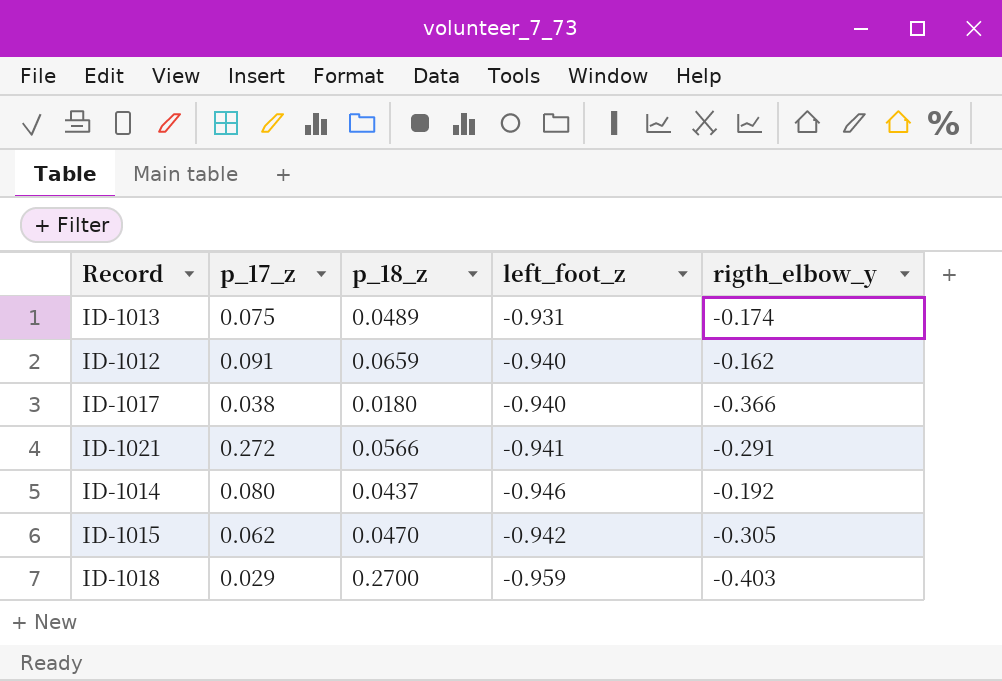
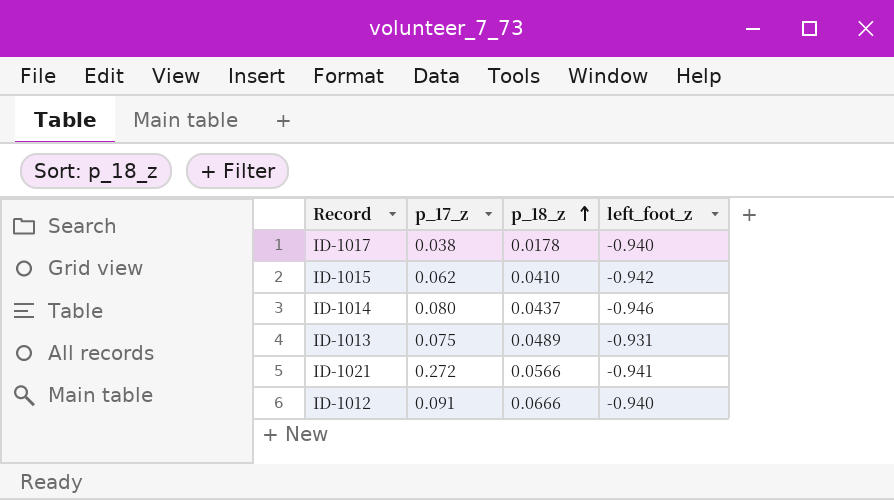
row order: none -> p_18_z ascending
column rigth_elbow_y | position: 5 -> none
row ID-1018: 0.029 | 0.2700 | -0.959 | -0.403 -> none
ID-1017 | p_18_z: 0.0180 -> 0.0178
ID-1015 | p_18_z: 0.0470 -> 0.0410
ID-1012 | p_18_z: 0.0659 -> 0.0666

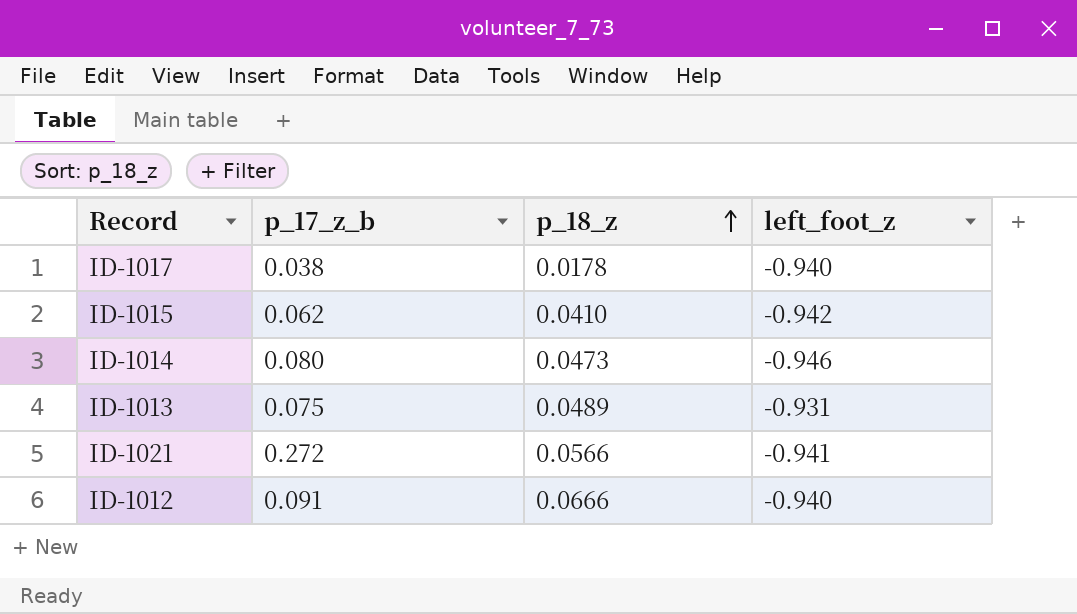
column name: p_17_z -> p_17_z_b
ID-1014 | p_18_z: 0.0437 -> 0.0473

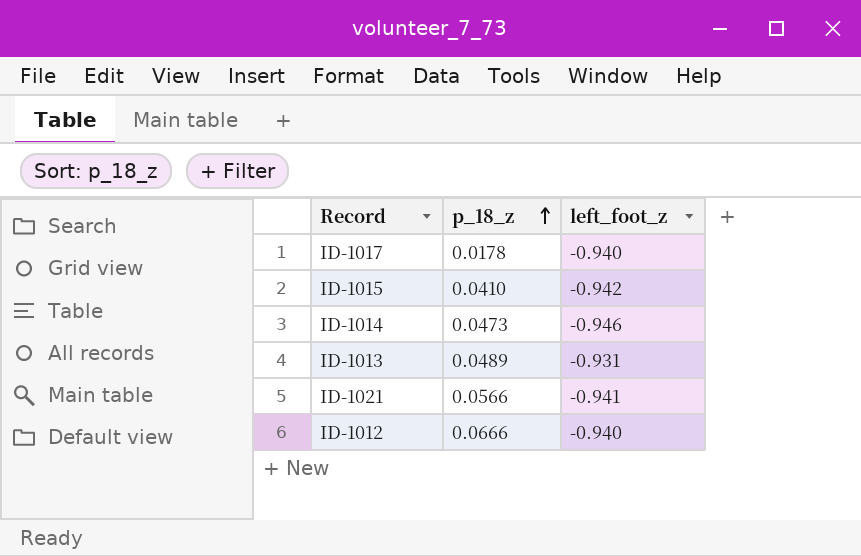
column p_17_z_b | position: 2 -> none

